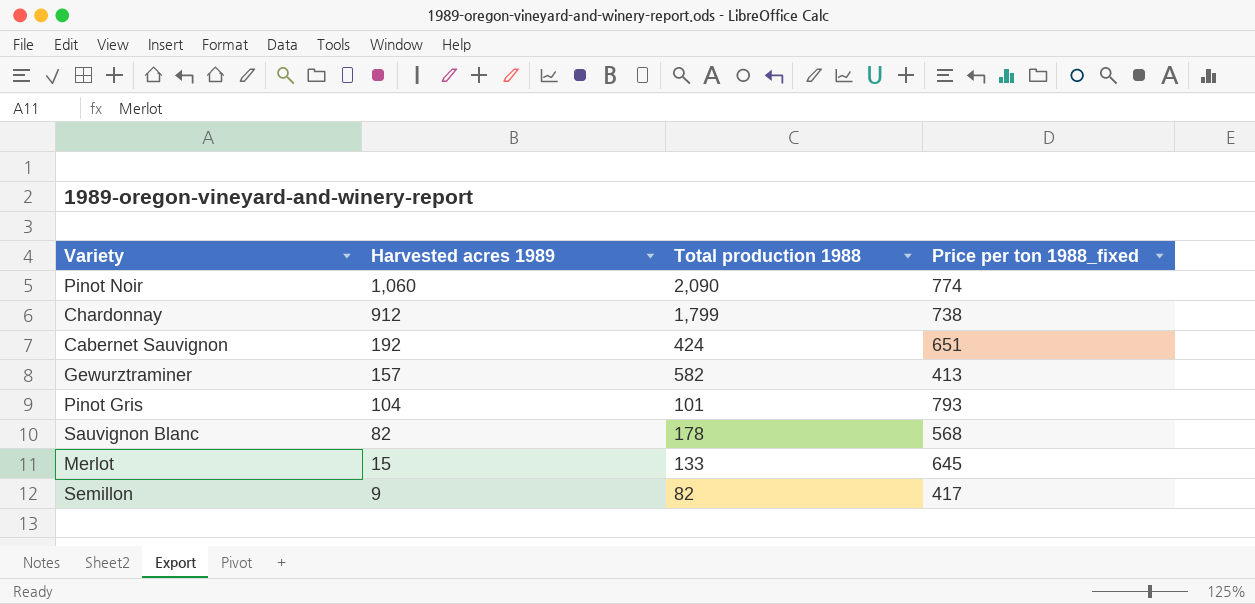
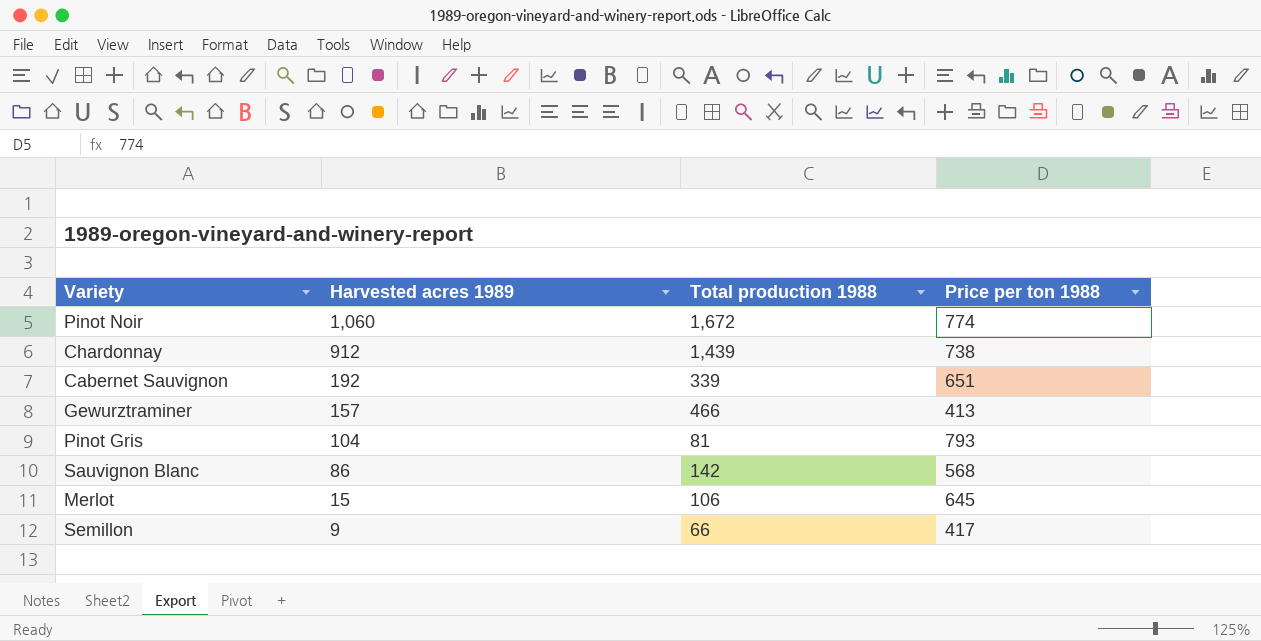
column name: Price per ton 1988_fixed -> Price per ton 1988
Pinot Noir | Total production 1988: 2,090 -> 1,672
Chardonnay | Total production 1988: 1,799 -> 1,439
Cabernet Sauvignon | Total production 1988: 424 -> 339
Gewurztraminer | Total production 1988: 582 -> 466
Pinot Gris | Total production 1988: 101 -> 81
Sauvignon Blanc | Harvested acres 1989: 82 -> 86
Sauvignon Blanc | Total production 1988: 178 -> 142
Merlot | Total production 1988: 133 -> 106
Semillon | Total production 1988: 82 -> 66

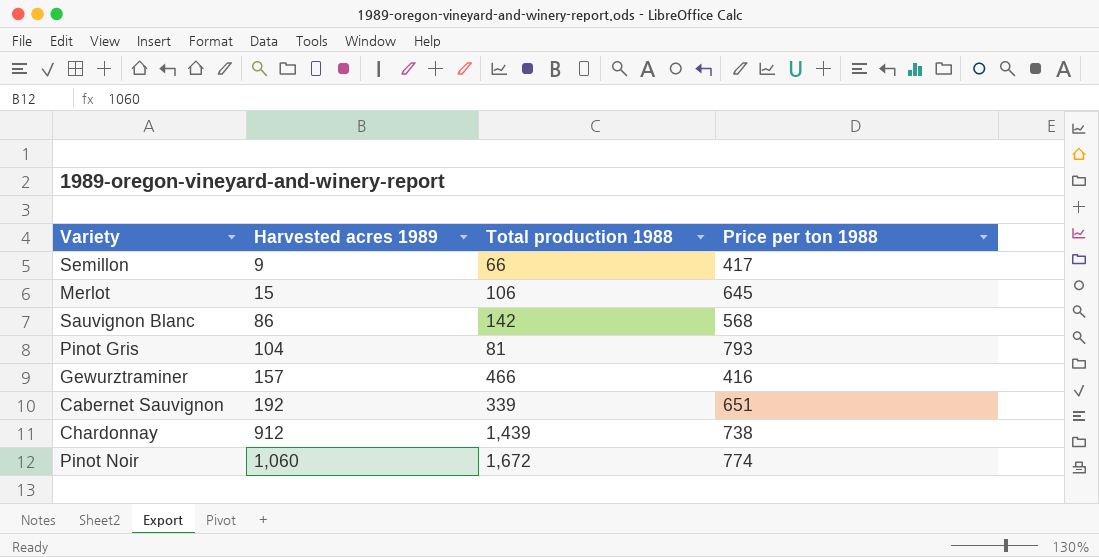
row order: Harvested acres 1989 descending -> Harvested acres 1989 ascending
Gewurztraminer | Price per ton 1988: 413 -> 416

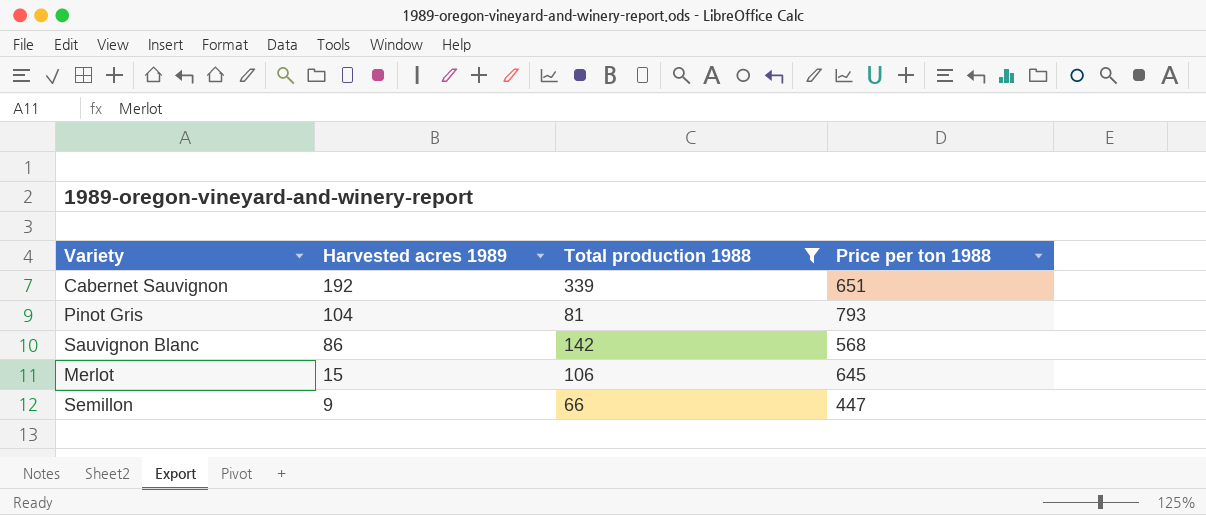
filter: none -> Total production 1988 <= 339
row order: Harvested acres 1989 ascending -> Harvested acres 1989 descending
Semillon | Price per ton 1988: 417 -> 447

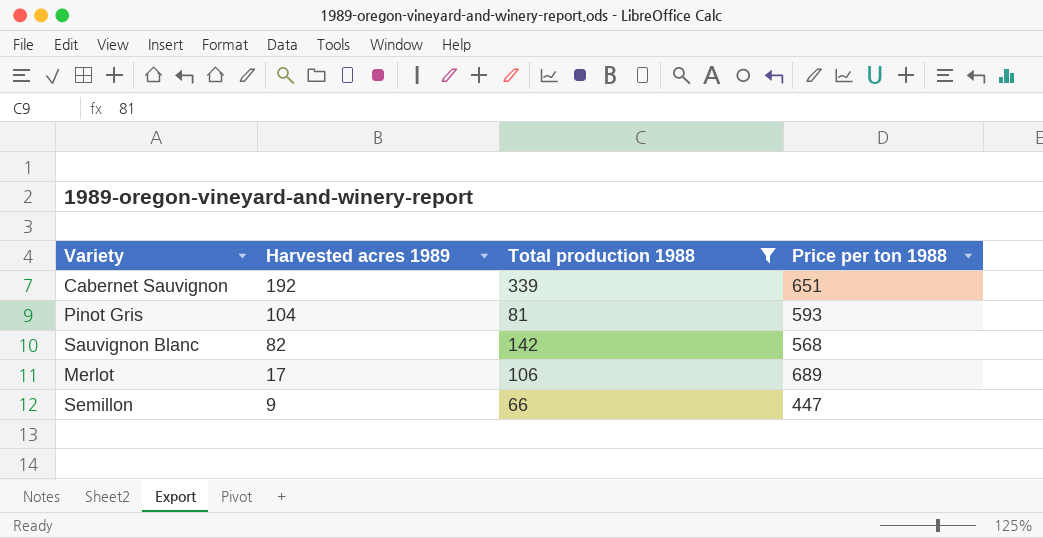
Pinot Gris | Price per ton 1988: 793 -> 593
Sauvignon Blanc | Harvested acres 1989: 86 -> 82
Merlot | Harvested acres 1989: 15 -> 17
Merlot | Price per ton 1988: 645 -> 689

